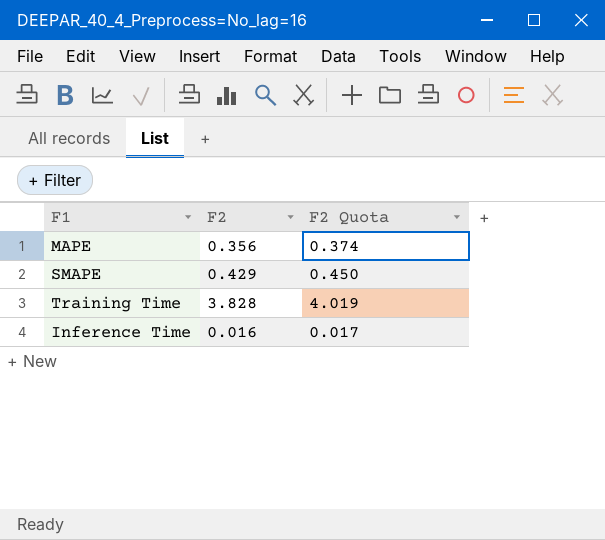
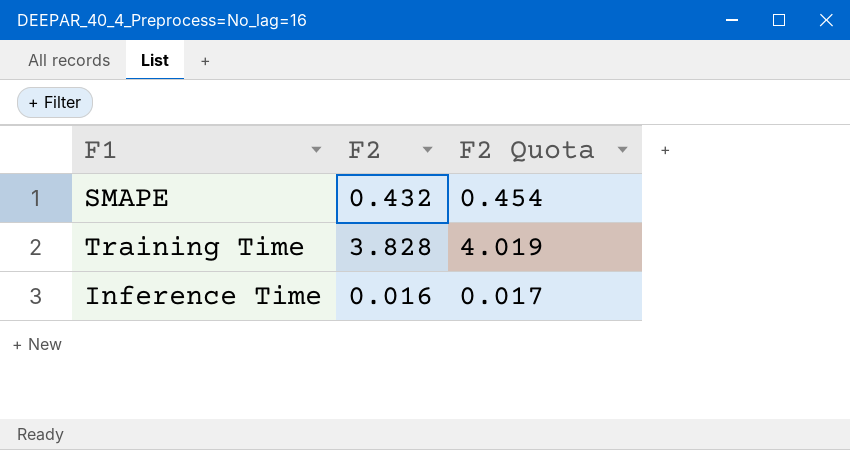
row MAPE: 0.356 | 0.374 -> none
SMAPE | F2: 0.429 -> 0.432
SMAPE | F2 Quota: 0.450 -> 0.454

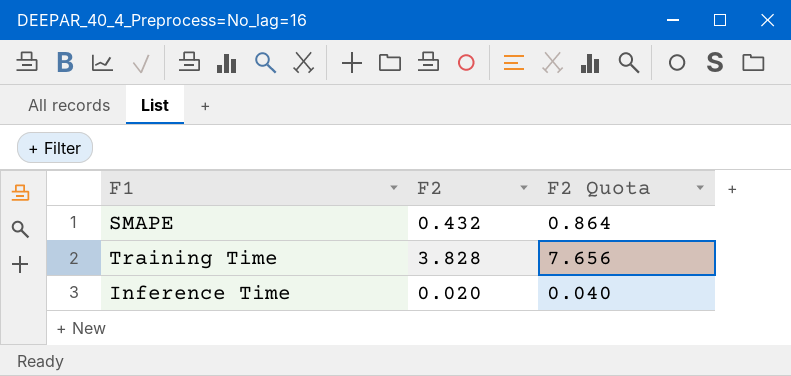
column F2 Quota | formula: [F2] * 1.05 -> [F2] * 2
Inference Time | F2: 0.016 -> 0.020

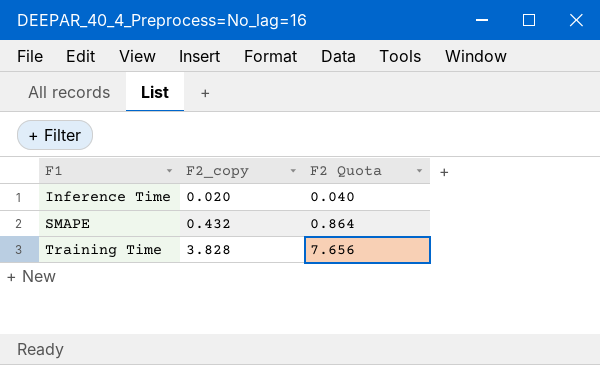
row order: none -> F1 ascending
column name: F2 -> F2_copy

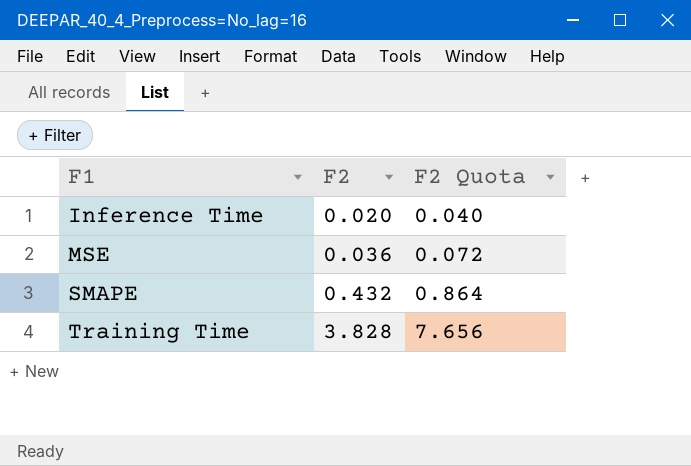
column name: F2_copy -> F2
row MSE: none -> 0.036 | 0.072

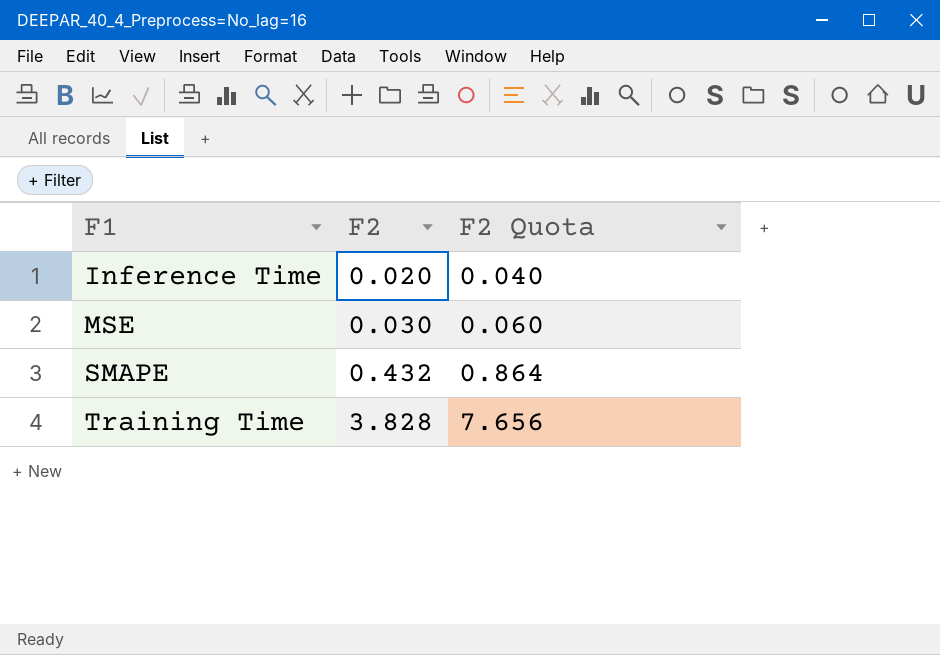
MSE | F2: 0.036 -> 0.030
MSE | F2 Quota: 0.072 -> 0.060

